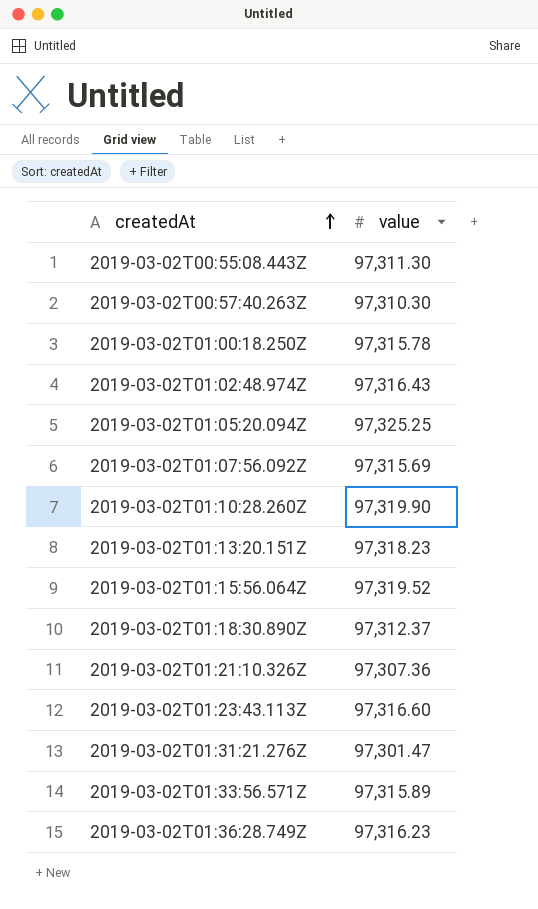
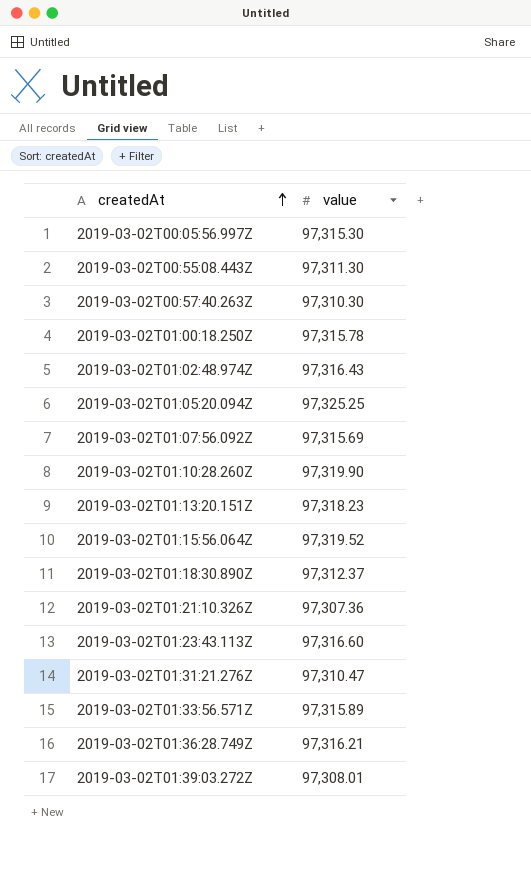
row 2019-03-02T00:05:56.997Z: none -> 97,315.30
2019-03-02T01:31:21.276Z | value: 97,301.47 -> 97,310.47
2019-03-02T01:36:28.749Z | value: 97,316.23 -> 97,316.21
row 2019-03-02T01:39:03.272Z: none -> 97,308.01

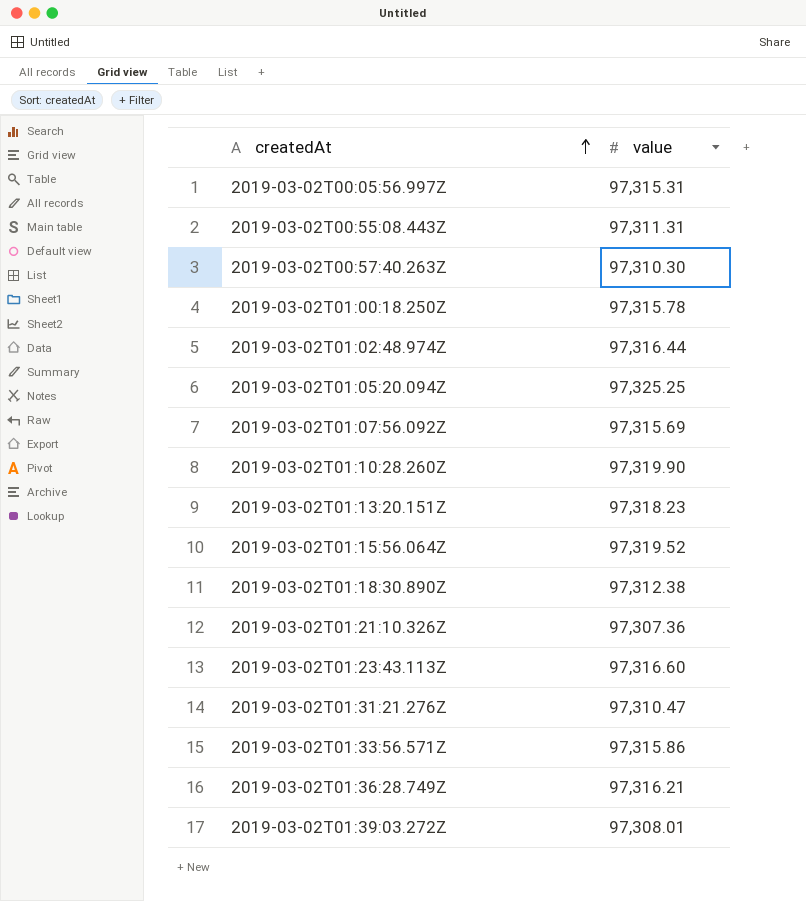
2019-03-02T00:05:56.997Z | value: 97,315.30 -> 97,315.31
2019-03-02T00:55:08.443Z | value: 97,311.30 -> 97,311.31
2019-03-02T01:02:48.974Z | value: 97,316.43 -> 97,316.44
2019-03-02T01:18:30.890Z | value: 97,312.37 -> 97,312.38
2019-03-02T01:33:56.571Z | value: 97,315.89 -> 97,315.86

